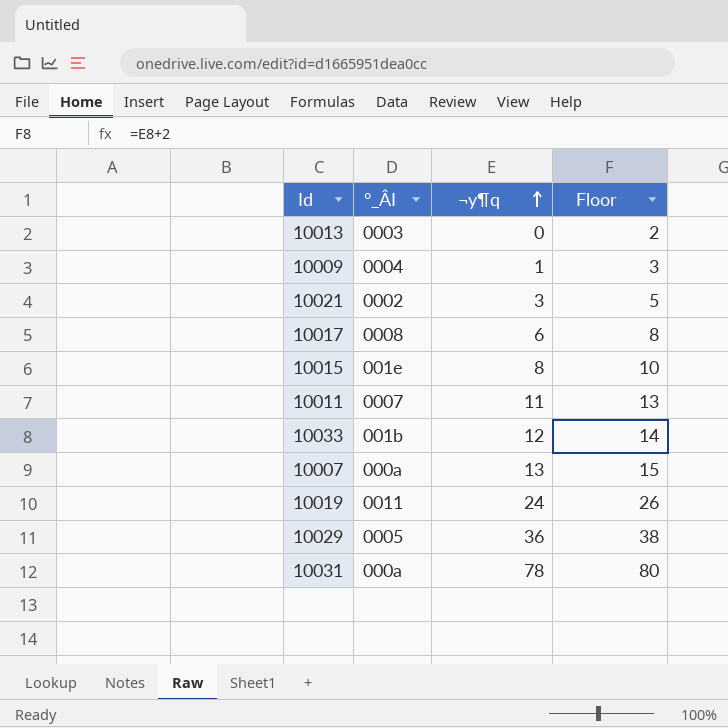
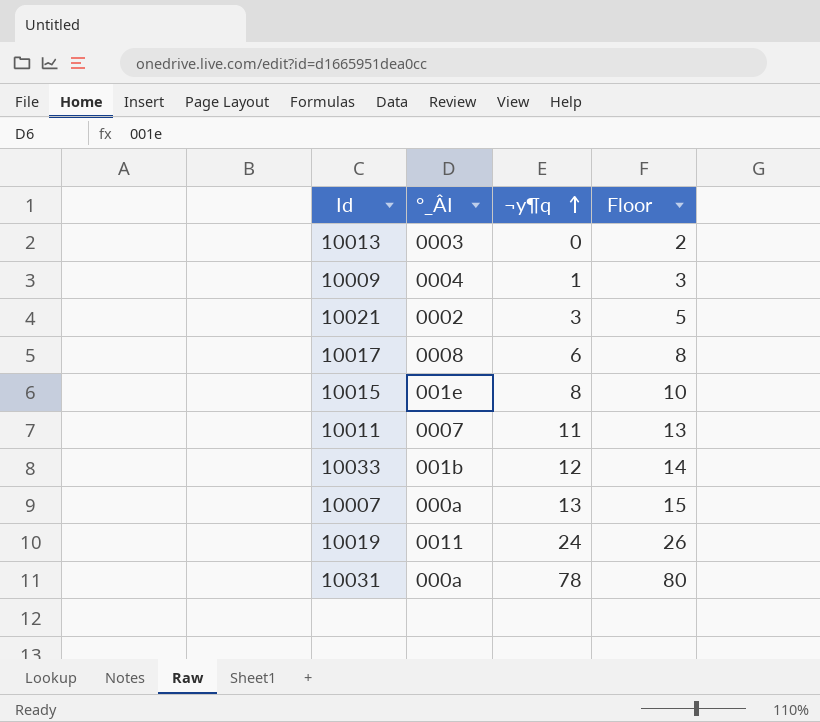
row 10029: 0005 | 36 | 38 -> none

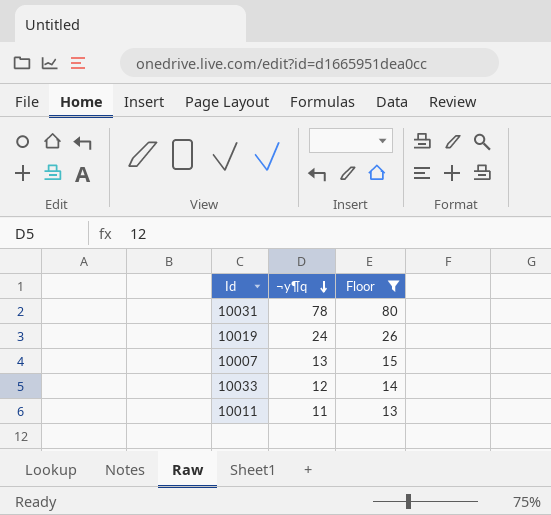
filter: none -> Floor >= 13
row order: ¬y¶q ascending -> ¬y¶q descending
column °_ÂI | position: 2 -> none

